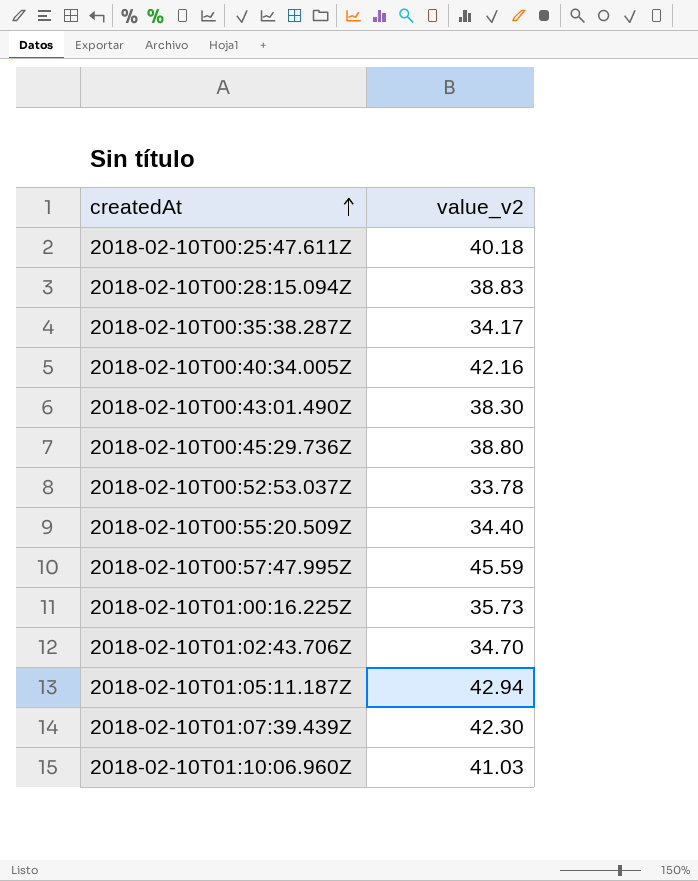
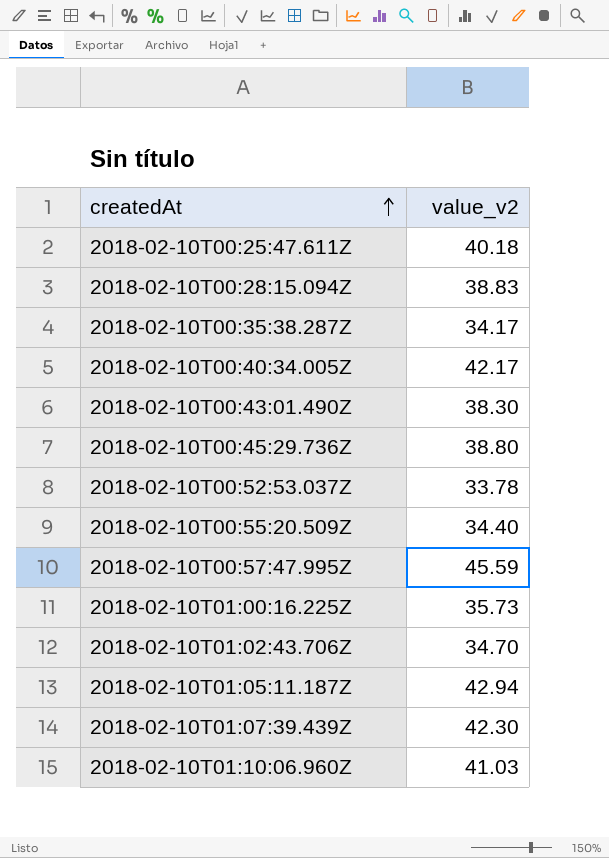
2018-02-10T00:40:34.005Z | value_v2: 42.16 -> 42.17

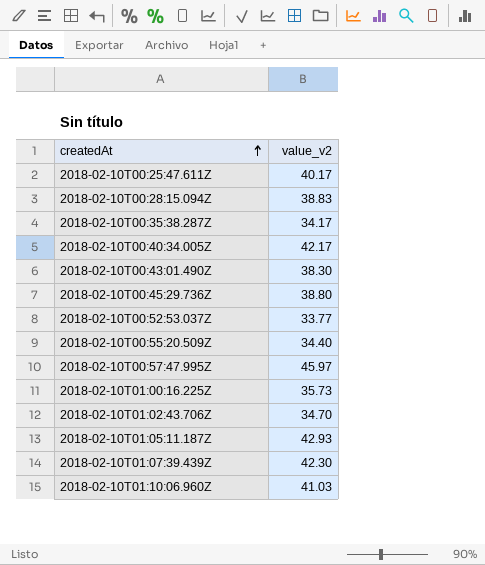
2018-02-10T00:25:47.611Z | value_v2: 40.18 -> 40.17
2018-02-10T00:52:53.037Z | value_v2: 33.78 -> 33.77
2018-02-10T00:57:47.995Z | value_v2: 45.59 -> 45.97
2018-02-10T01:05:11.187Z | value_v2: 42.94 -> 42.93

